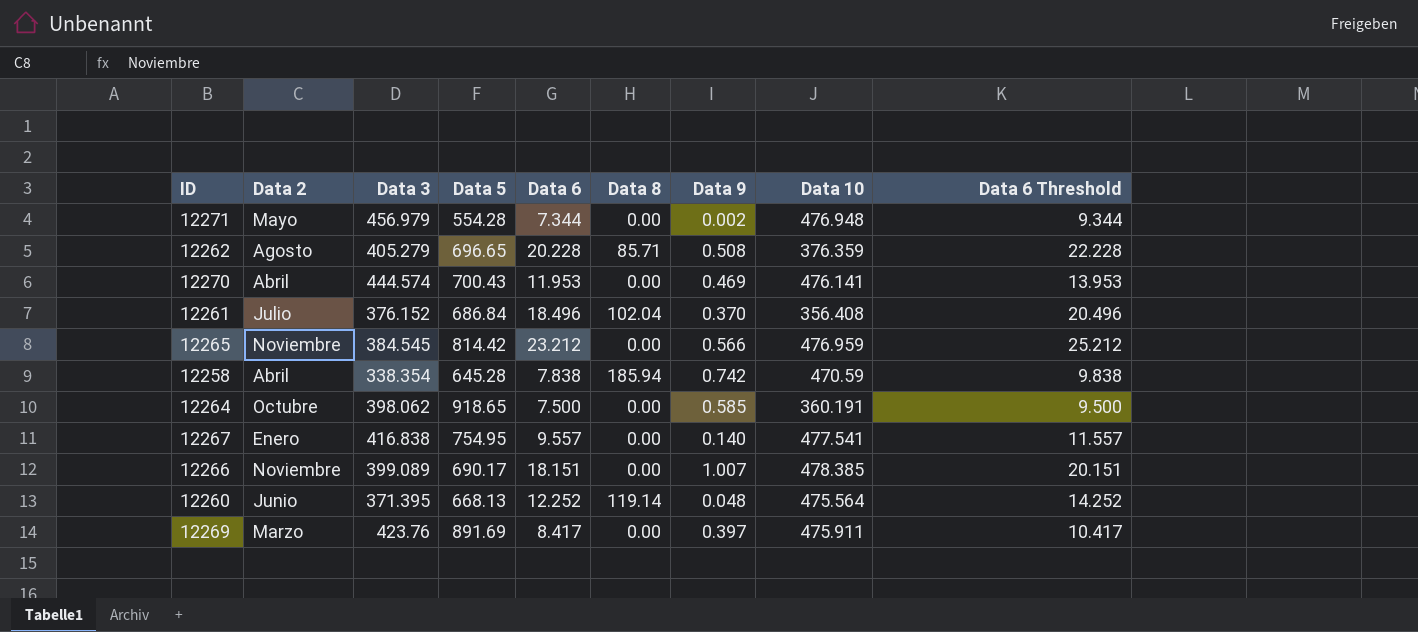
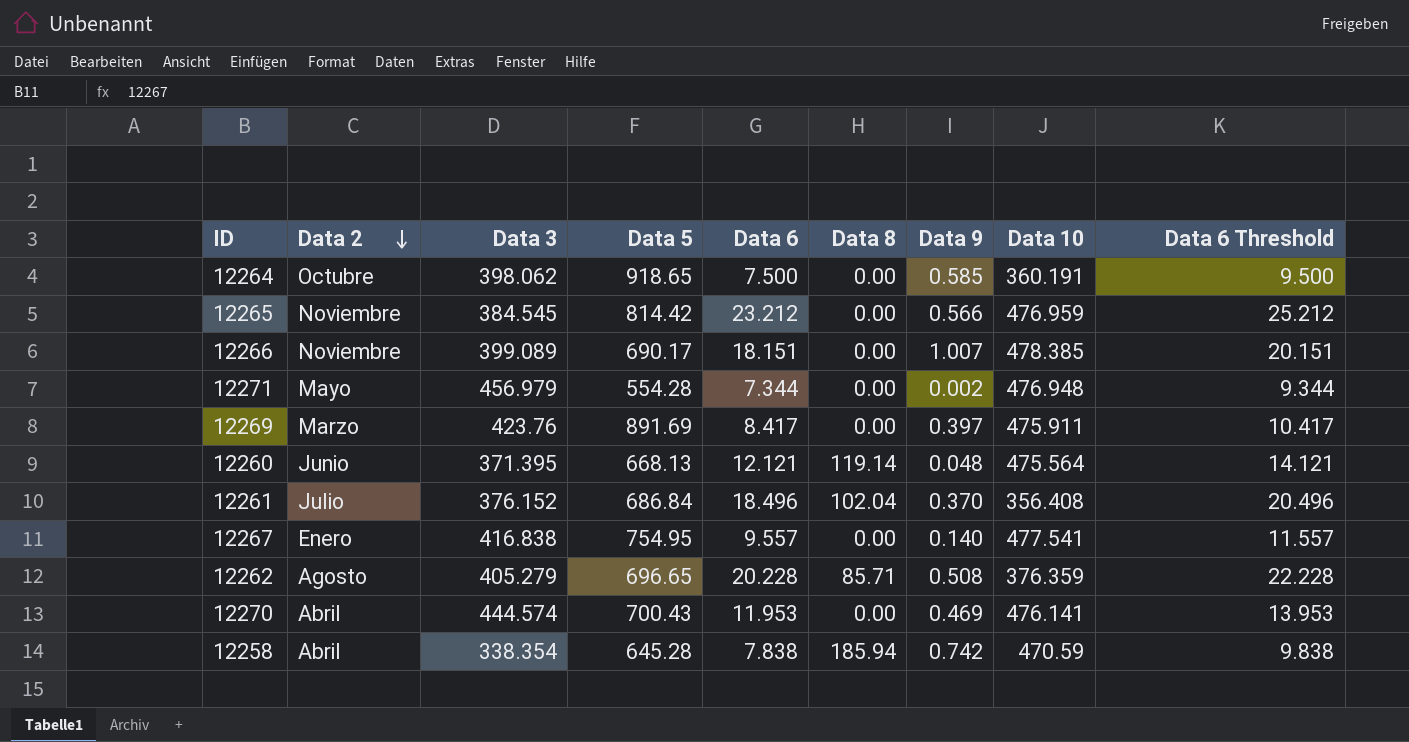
row order: none -> Data 2 descending
12260 | Data 6: 12.252 -> 12.121
12260 | Data 6 Threshold: 14.252 -> 14.121

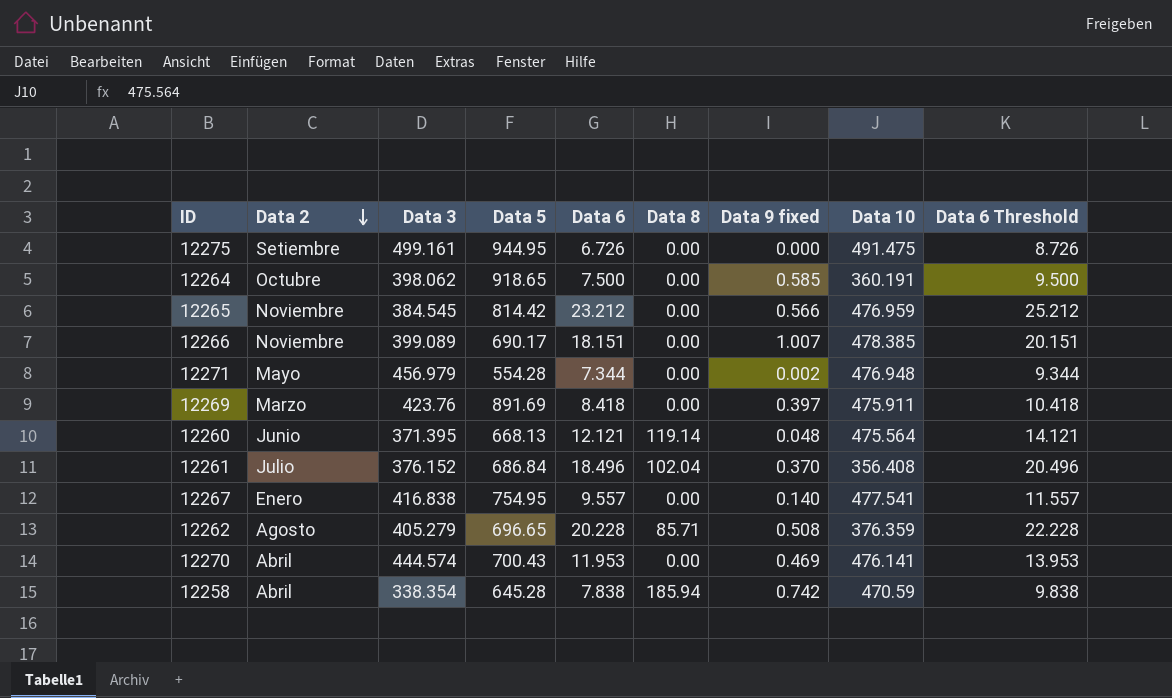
column name: Data 9 -> Data 9 fixed
row 12275: none -> Setiembre | 499.161 | 944.95 | 6.726 | 0.00 | 0.000 | 491.475 | 8.726
12269 | Data 6: 8.417 -> 8.418
12269 | Data 6 Threshold: 10.417 -> 10.418

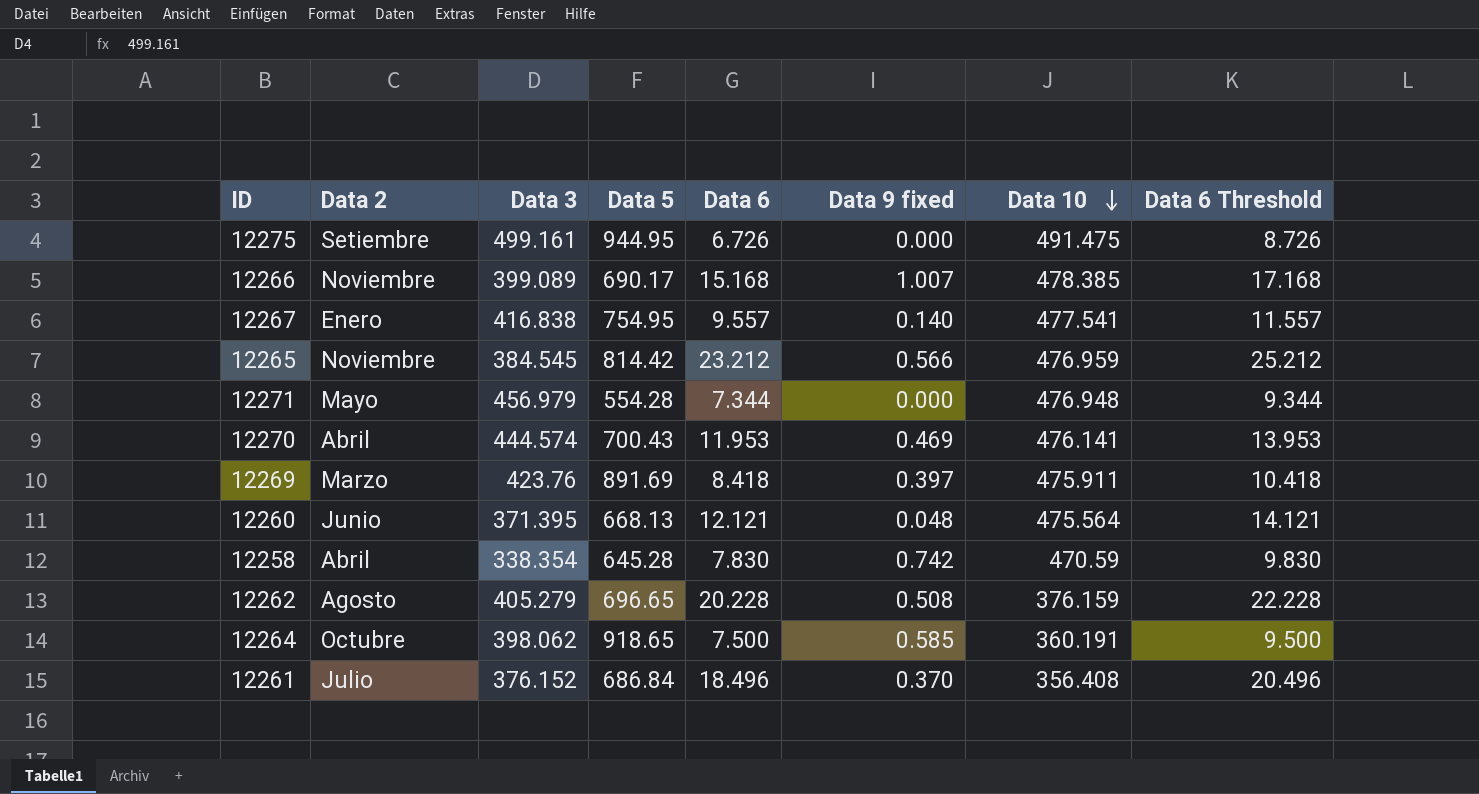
row order: Data 2 descending -> Data 10 descending
column Data 8 | position: 6 -> none
12266 | Data 6: 18.151 -> 15.168
12266 | Data 6 Threshold: 20.151 -> 17.168
12271 | Data 9 fixed: 0.002 -> 0.000
12258 | Data 6: 7.838 -> 7.830
12258 | Data 6 Threshold: 9.838 -> 9.830
12262 | Data 10: 376.359 -> 376.159

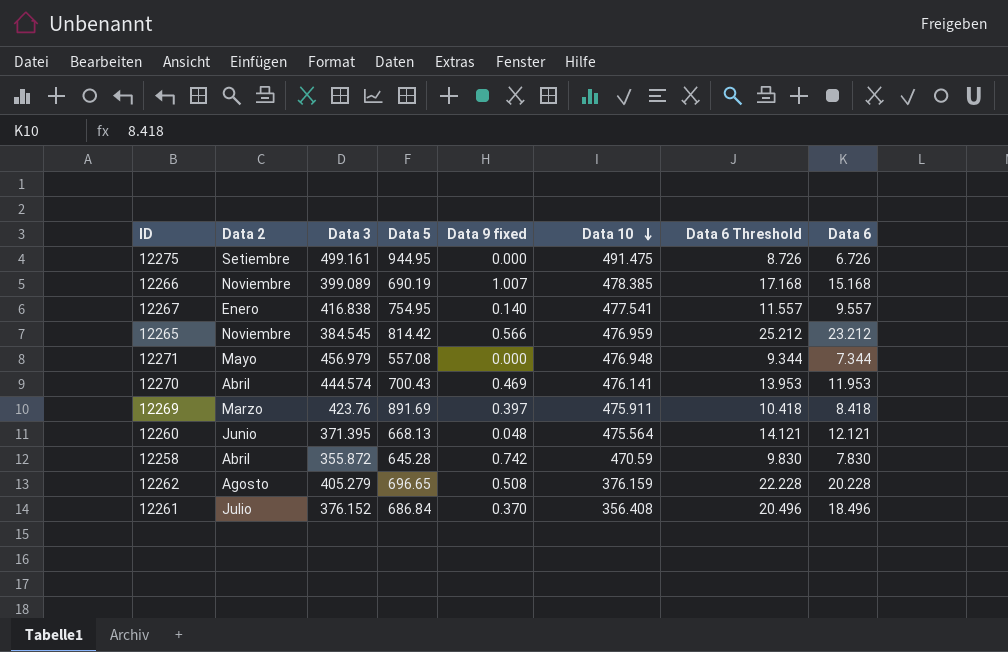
column Data 6 | position: 5 -> 8
row 12264: Octubre | 398.062 | 918.65 | 7.500 | 0.585 | 360.191 | 9.500 -> none
12266 | Data 5: 690.17 -> 690.19
12271 | Data 5: 554.28 -> 557.08
12258 | Data 3: 338.354 -> 355.872

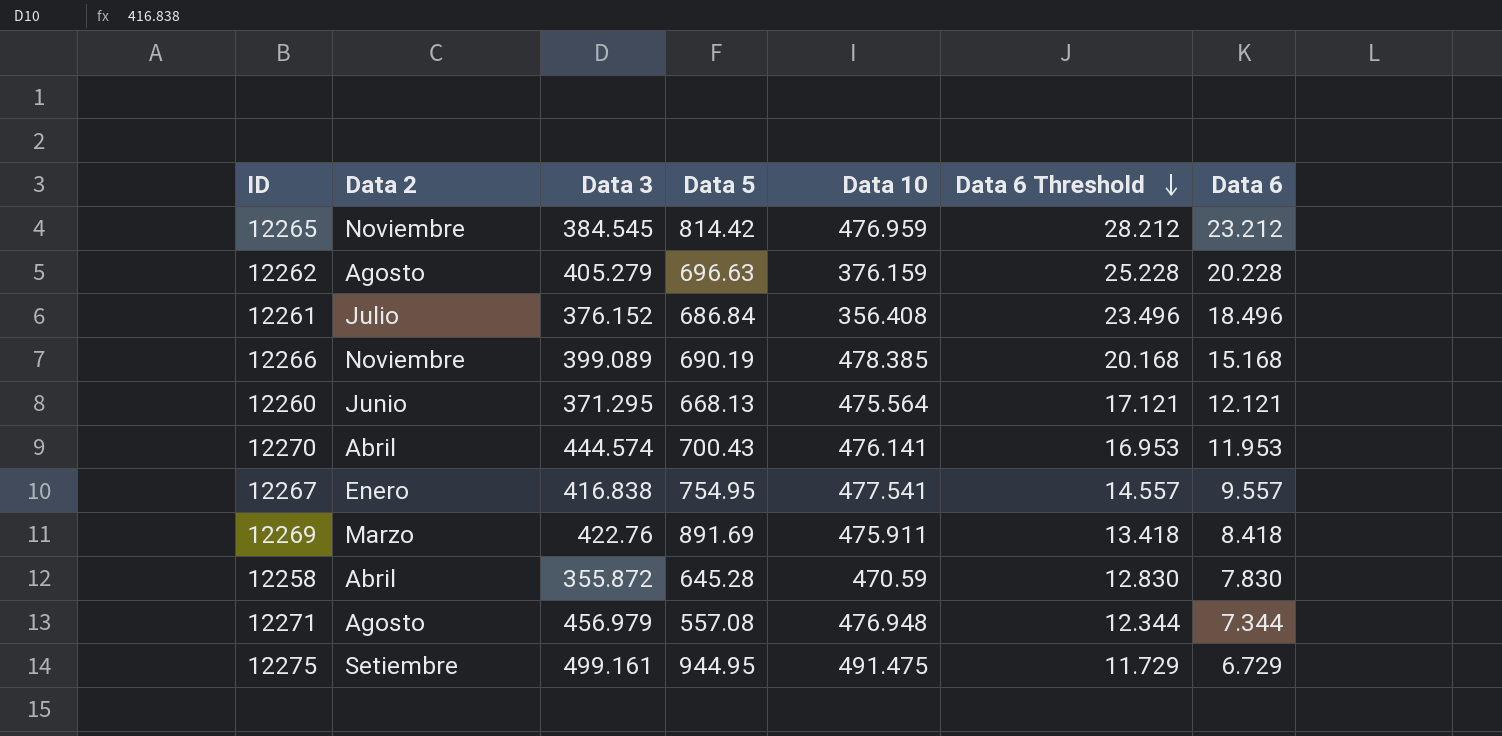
row order: Data 10 descending -> Data 6 Threshold descending
column Data 9 fixed | position: 5 -> none
column Data 6 Threshold | formula: [Data 6] + 2 -> [Data 6] + 5
12262 | Data 5: 696.65 -> 696.63
12260 | Data 3: 371.395 -> 371.295
12269 | Data 3: 423.76 -> 422.76
12271 | Data 2: Mayo -> Agosto
12275 | Data 6: 6.726 -> 6.729

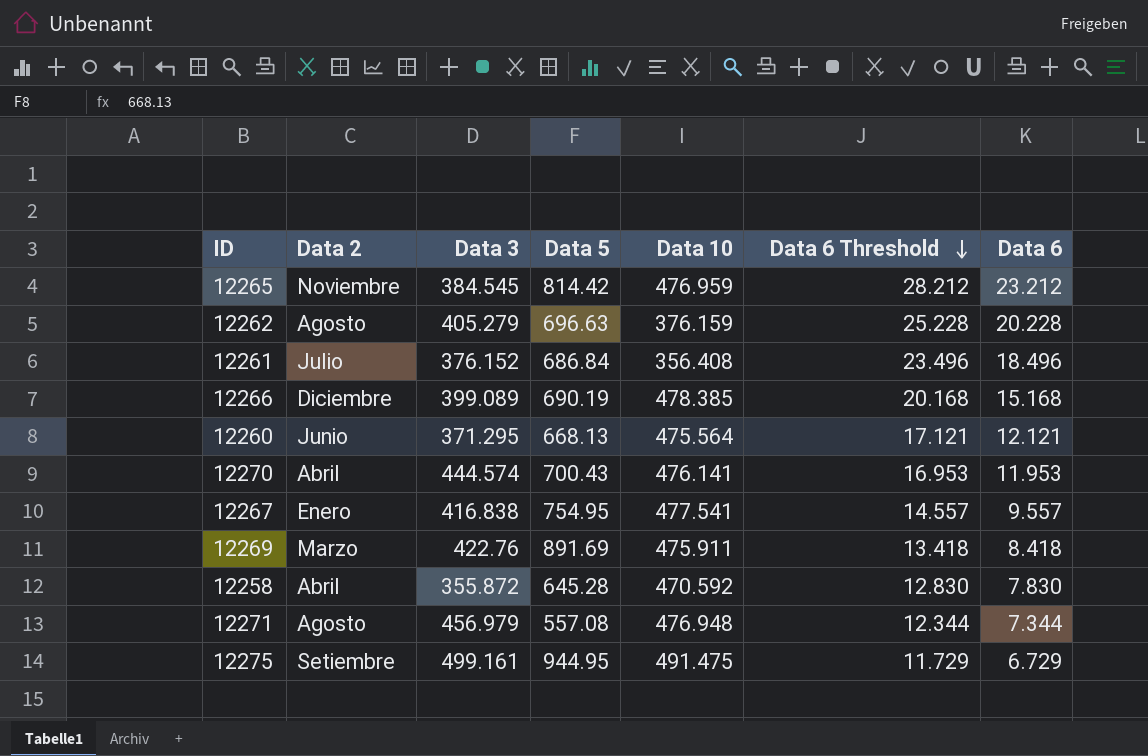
12266 | Data 2: Noviembre -> Diciembre
12258 | Data 10: 470.59 -> 470.592

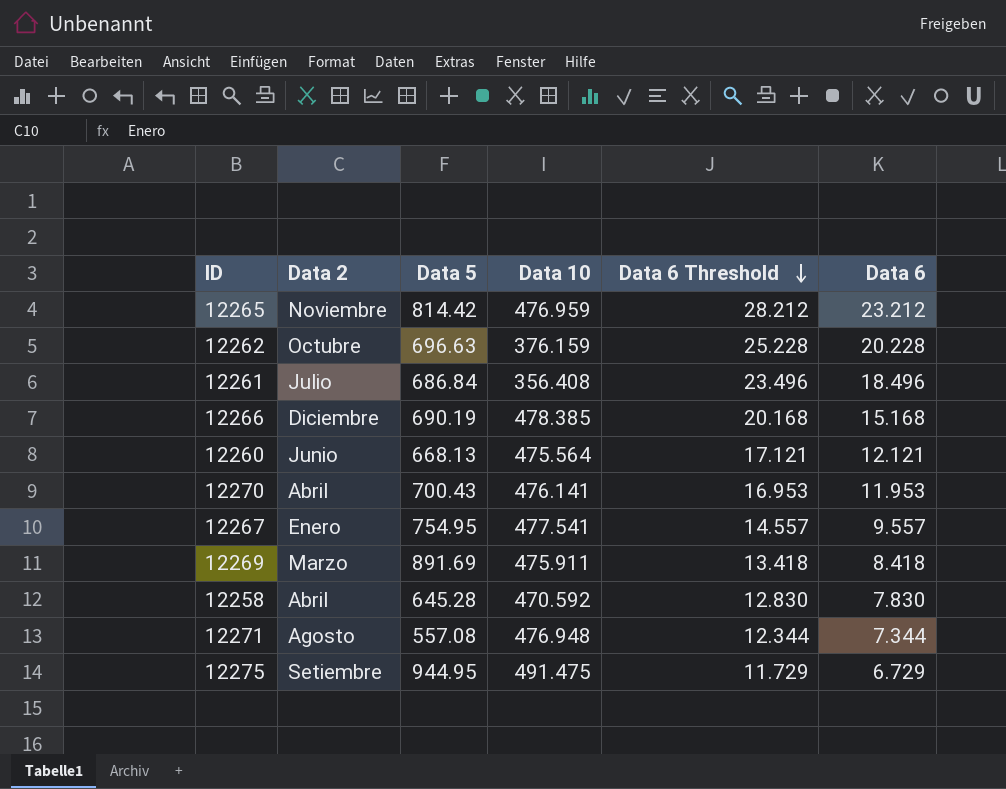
column Data 3 | position: 3 -> none
12262 | Data 2: Agosto -> Octubre

